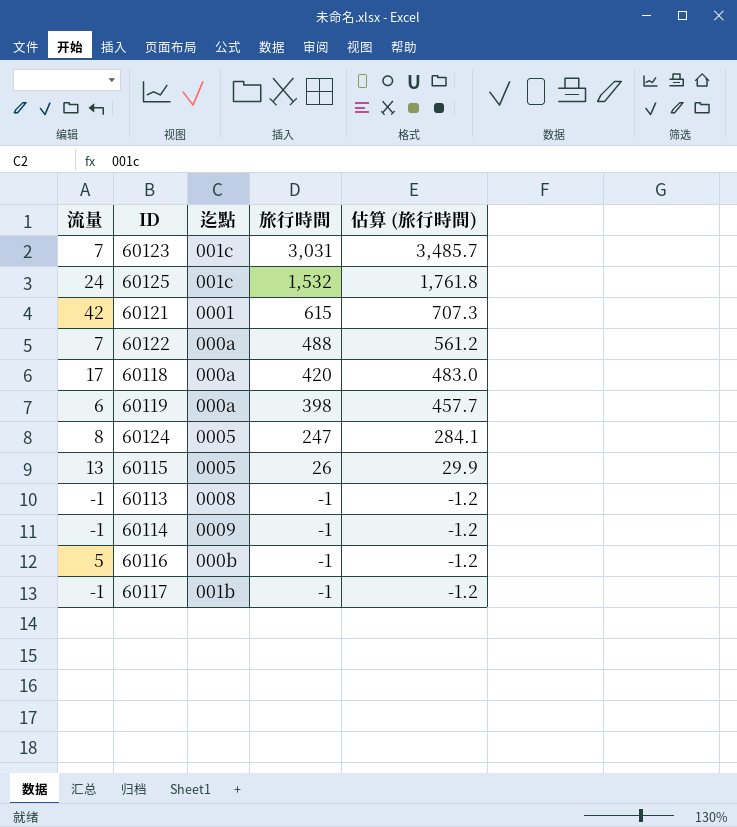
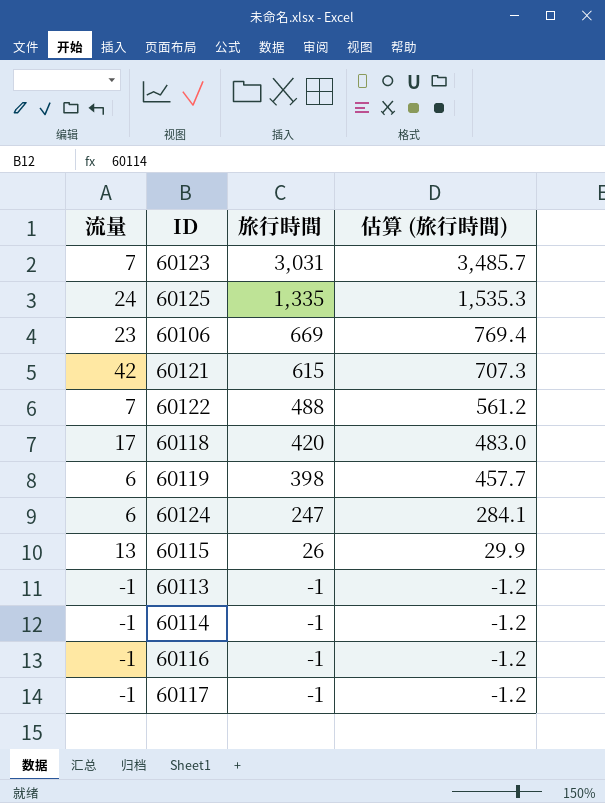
column 迄點 | position: 3 -> none
60125 | 旅行時間: 1,532 -> 1,335
60125 | 估算 (旅行時間): 1,761.8 -> 1,535.3
row 60106: none -> 23 | 669 | 769.4
60124 | 流量: 8 -> 6
60116 | 流量: 5 -> -1

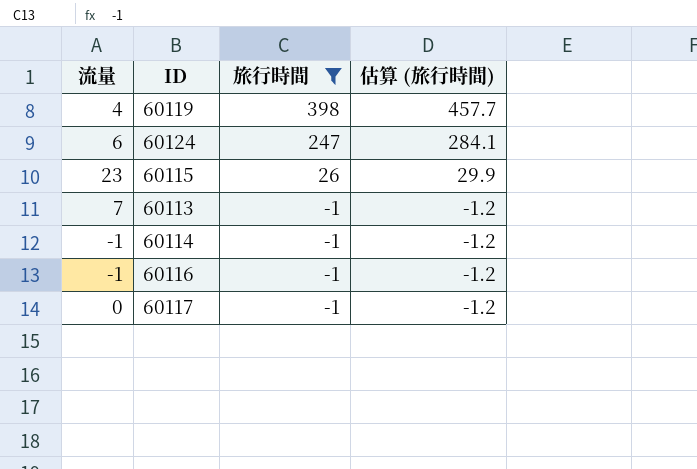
filter: none -> 旅行時間 <= 398
60119 | 流量: 6 -> 4
60115 | 流量: 13 -> 23
60113 | 流量: -1 -> 7
60117 | 流量: -1 -> 0

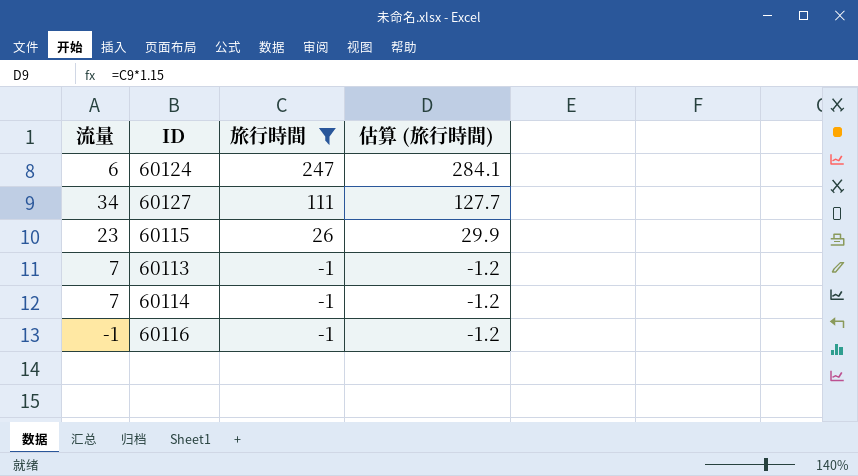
row 60119: 4 | 398 | 457.7 -> none
row 60117: 0 | -1 | -1.2 -> none
row 60127: none -> 34 | 111 | 127.7
60114 | 流量: -1 -> 7

